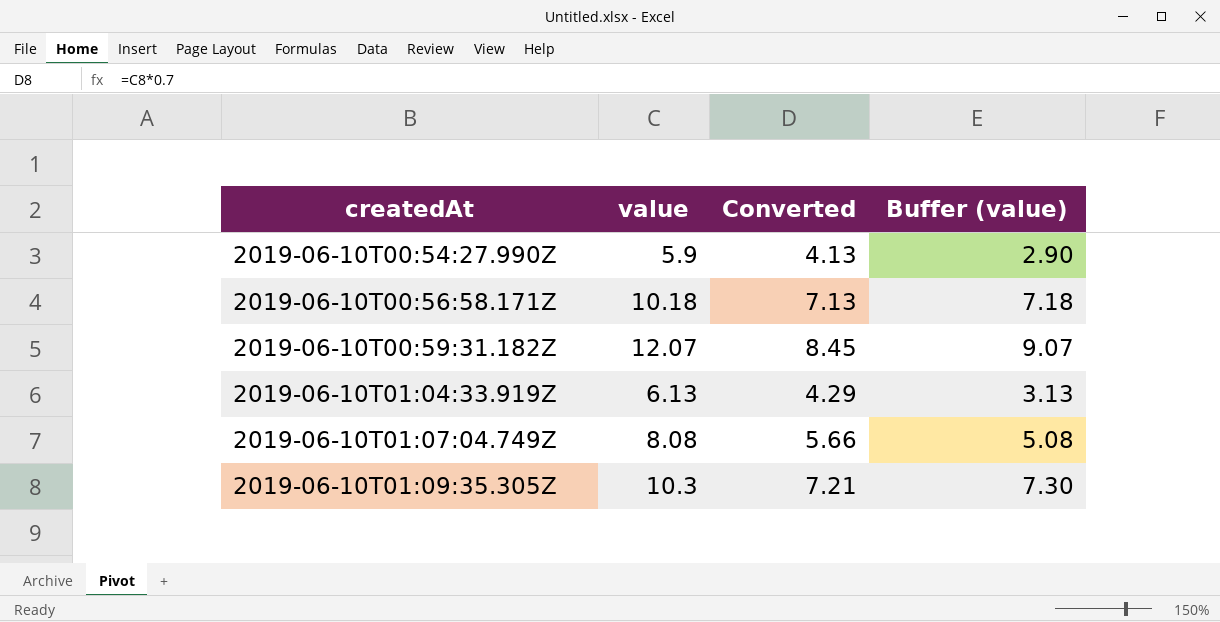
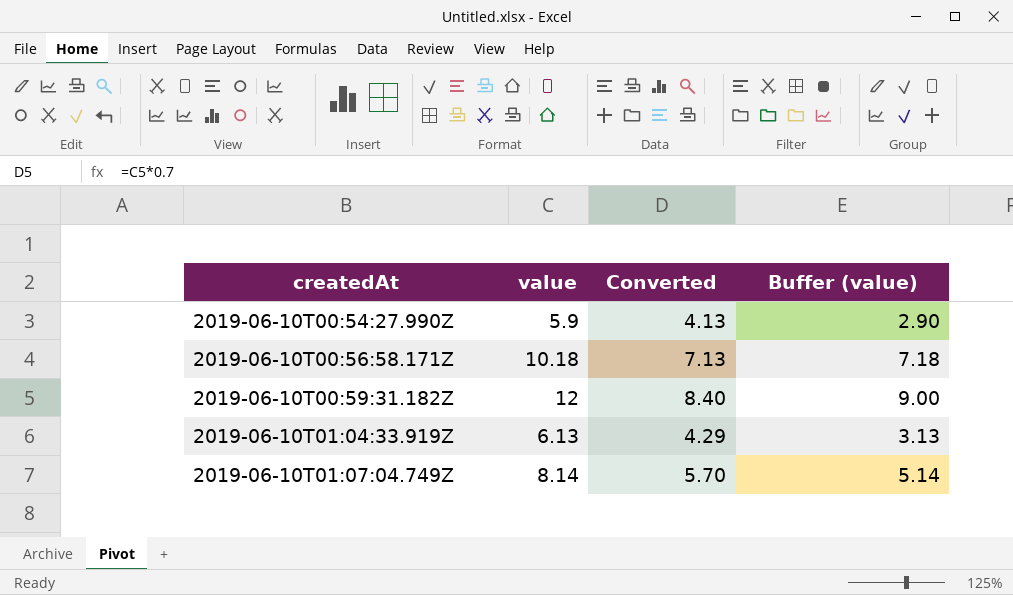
row 2019-06-10T01:09:35.305Z: 10.3 | 7.21 | 7.30 -> none
2019-06-10T00:59:31.182Z | value: 12.07 -> 12
2019-06-10T00:59:31.182Z | Converted: 8.45 -> 8.40
2019-06-10T00:59:31.182Z | Buffer (value): 9.07 -> 9.00
2019-06-10T01:07:04.749Z | value: 8.08 -> 8.14
2019-06-10T01:07:04.749Z | Converted: 5.66 -> 5.70
2019-06-10T01:07:04.749Z | Buffer (value): 5.08 -> 5.14

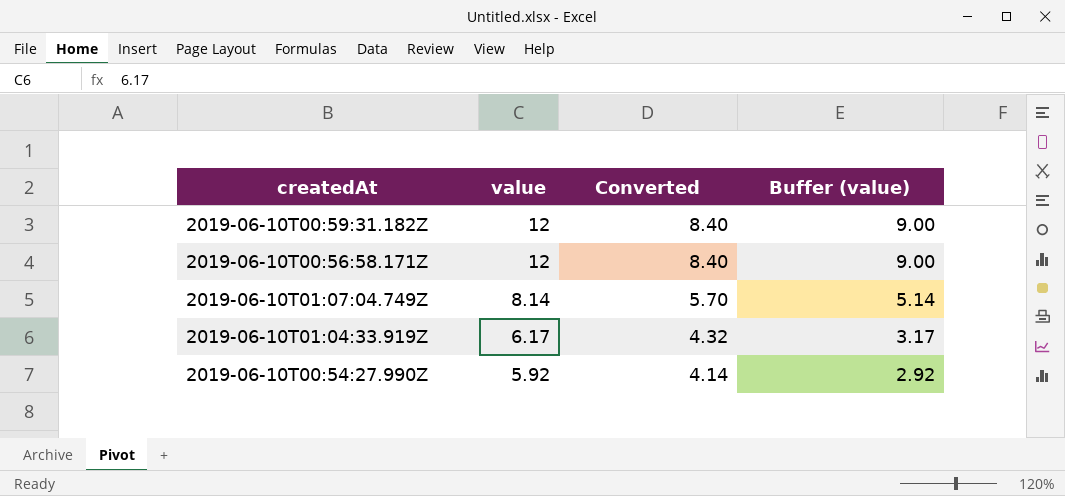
row order: createdAt ascending -> value descending
2019-06-10T00:56:58.171Z | value: 10.18 -> 12
2019-06-10T00:56:58.171Z | Converted: 7.13 -> 8.40
2019-06-10T00:56:58.171Z | Buffer (value): 7.18 -> 9.00
2019-06-10T01:04:33.919Z | value: 6.13 -> 6.17
2019-06-10T01:04:33.919Z | Converted: 4.29 -> 4.32
2019-06-10T01:04:33.919Z | Buffer (value): 3.13 -> 3.17
2019-06-10T00:54:27.990Z | value: 5.9 -> 5.92
2019-06-10T00:54:27.990Z | Converted: 4.13 -> 4.14
2019-06-10T00:54:27.990Z | Buffer (value): 2.90 -> 2.92

